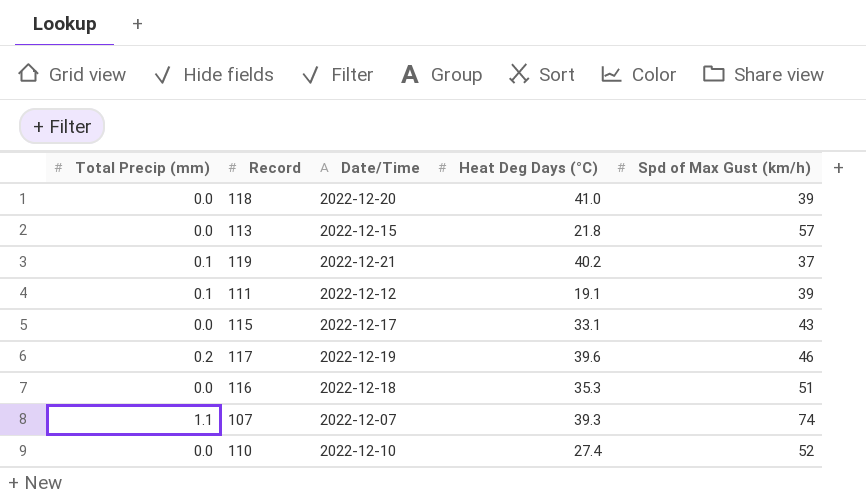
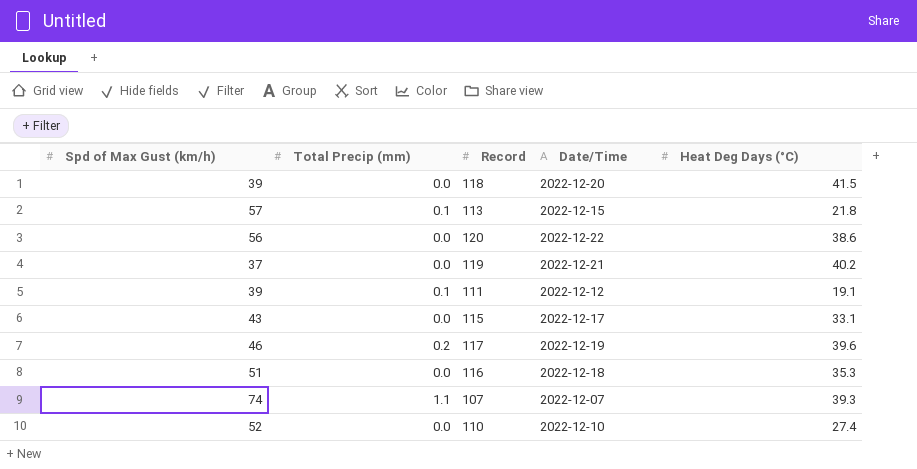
column Spd of Max Gust (km/h) | position: 5 -> 1
118 | Heat Deg Days (°C): 41.0 -> 41.5
113 | Total Precip (mm): 0.0 -> 0.1
row 120: none -> 56 | 0.0 | 2022-12-22 | 38.6
119 | Total Precip (mm): 0.1 -> 0.0

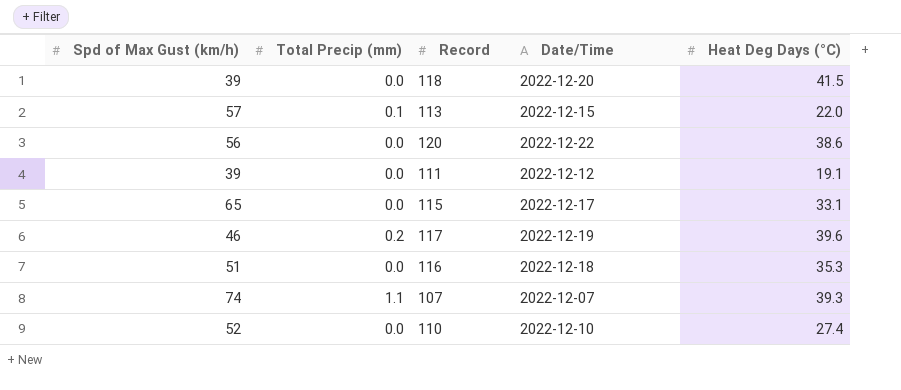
row 119: 37 | 0.0 | 2022-12-21 | 40.2 -> none
113 | Heat Deg Days (°C): 21.8 -> 22.0
111 | Total Precip (mm): 0.1 -> 0.0
115 | Spd of Max Gust (km/h): 43 -> 65

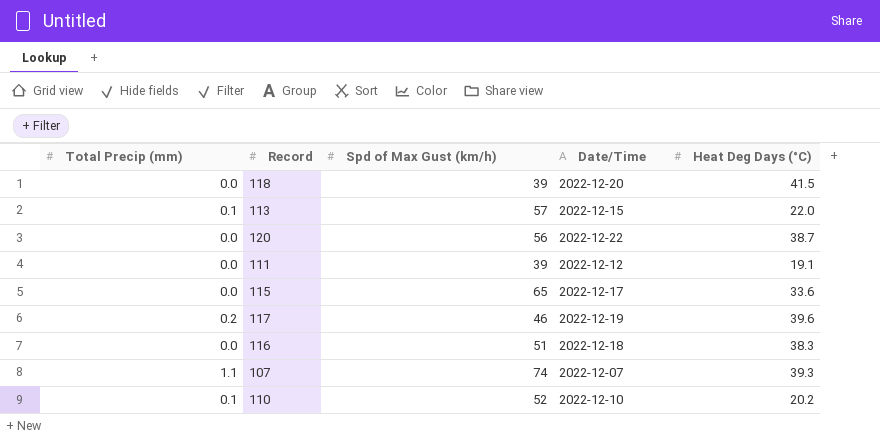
column Spd of Max Gust (km/h) | position: 1 -> 3
120 | Heat Deg Days (°C): 38.6 -> 38.7
115 | Heat Deg Days (°C): 33.1 -> 33.6
116 | Heat Deg Days (°C): 35.3 -> 38.3
110 | Total Precip (mm): 0.0 -> 0.1
110 | Heat Deg Days (°C): 27.4 -> 20.2

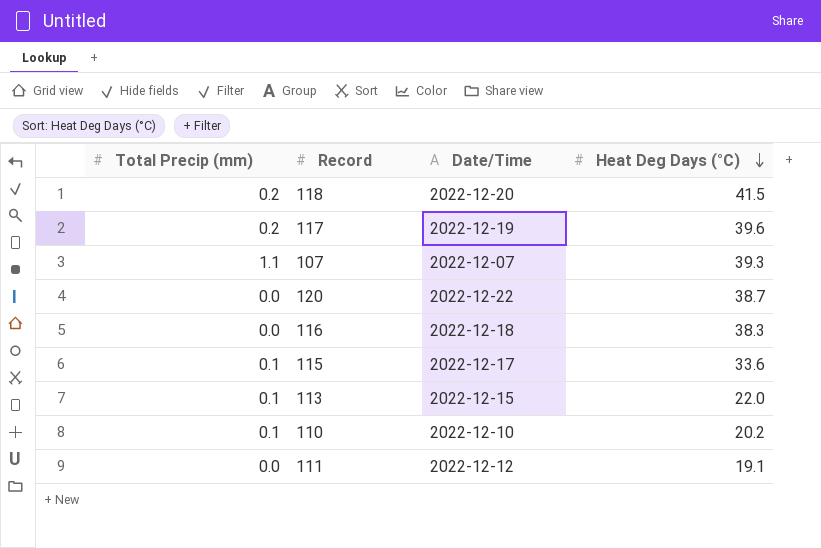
row order: none -> Heat Deg Days (°C) descending
column Spd of Max Gust (km/h) | position: 3 -> none
118 | Total Precip (mm): 0.0 -> 0.2
115 | Total Precip (mm): 0.0 -> 0.1

